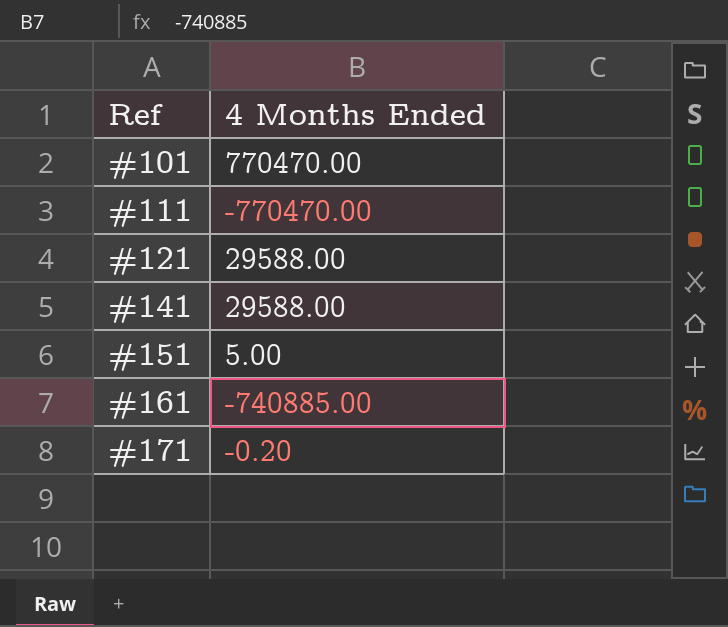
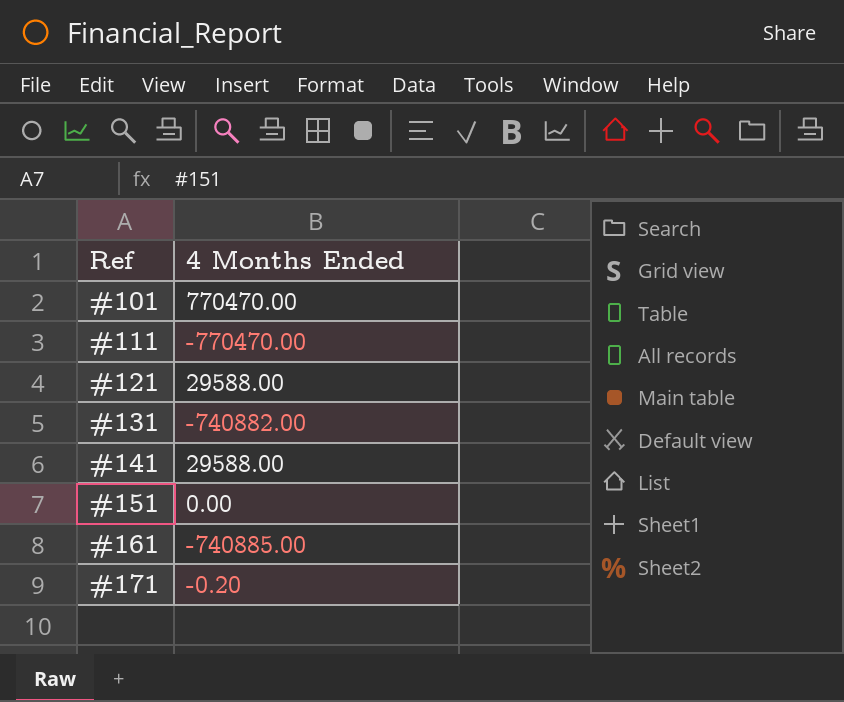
row #131: none -> -740882.00
#151 | 4 Months Ended: 5.00 -> 0.00

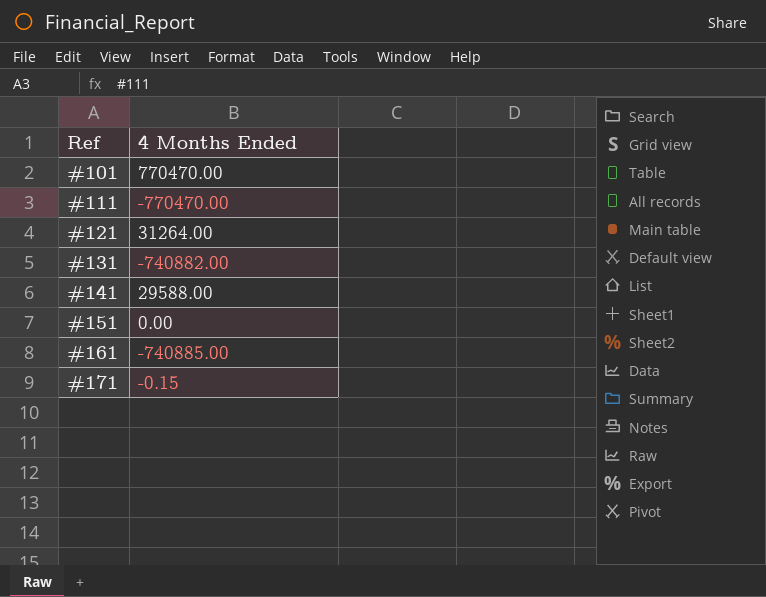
#121 | 4 Months Ended: 29588.00 -> 31264.00
#171 | 4 Months Ended: -0.20 -> -0.15

